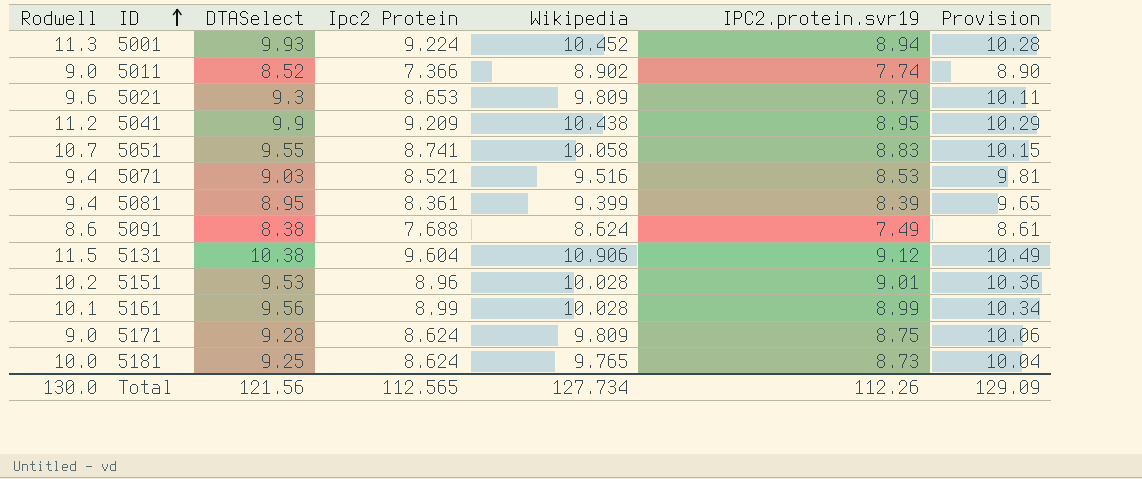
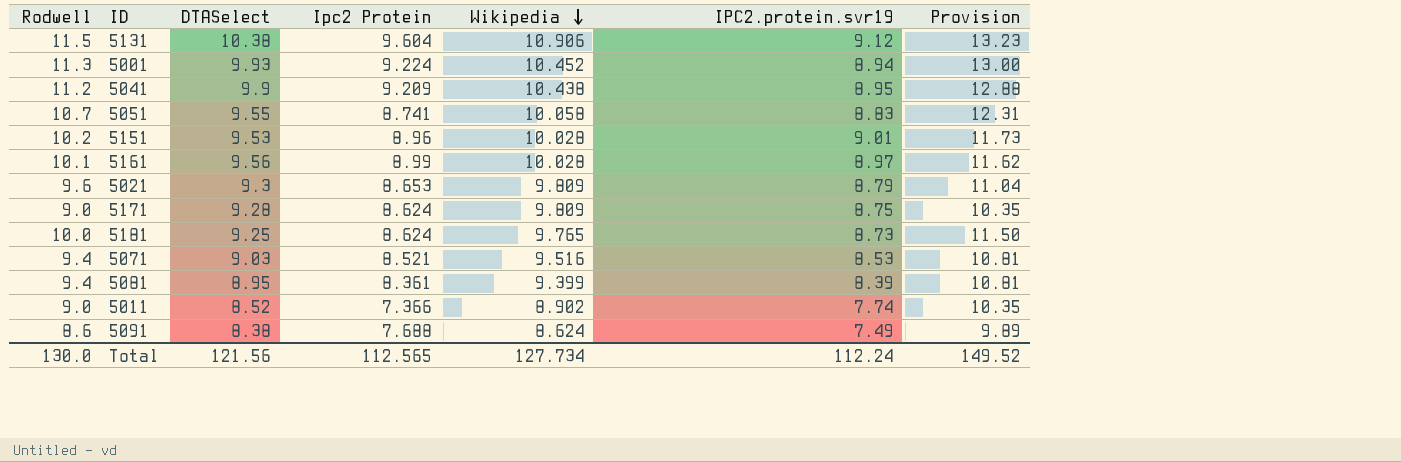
row order: ID ascending -> Wikipedia descending
column Provision | formula: [IPC2.protein.svr19] * 1.15 -> [Rodwell] * 1.15
5161 | IPC2.protein.svr19: 8.99 -> 8.97
Total | IPC2.protein.svr19: 112.26 -> 112.24
Total | Provision: 129.09 -> 149.52

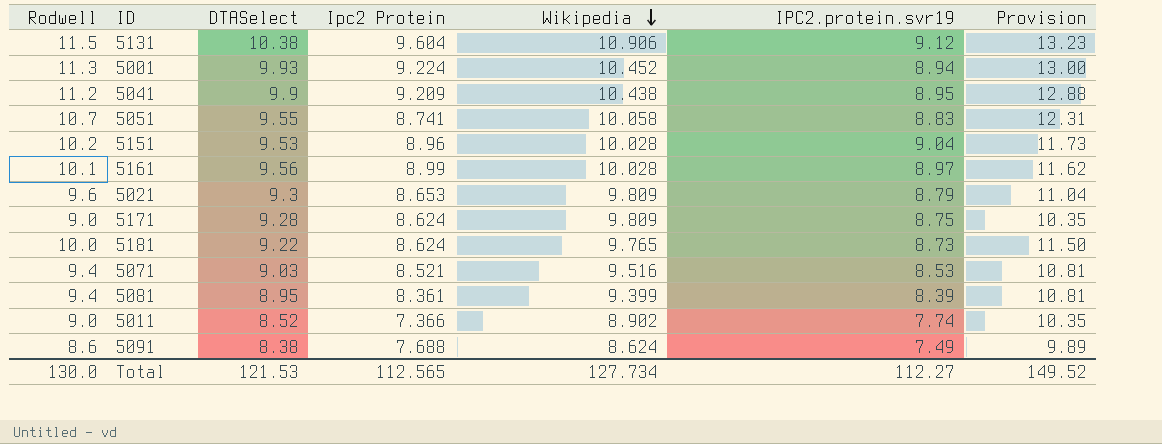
5151 | IPC2.protein.svr19: 9.01 -> 9.04
5181 | DTASelect: 9.25 -> 9.22
Total | DTASelect: 121.56 -> 121.53
Total | IPC2.protein.svr19: 112.24 -> 112.27

